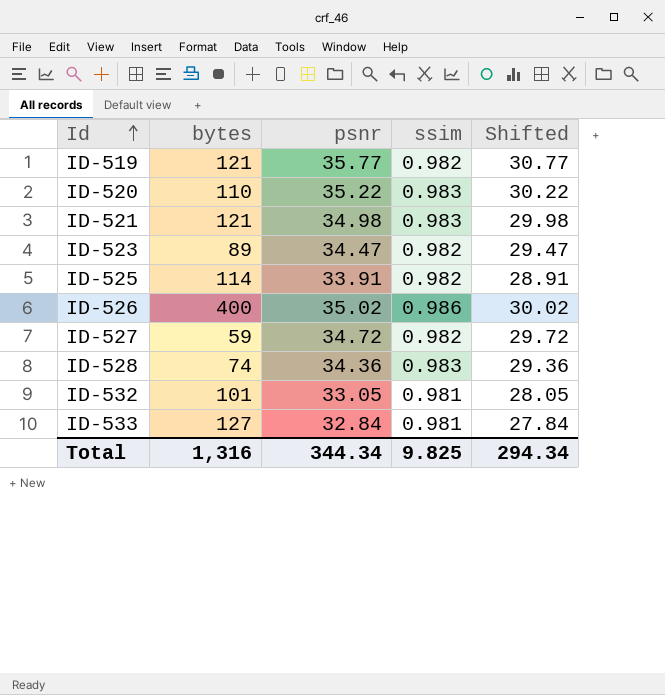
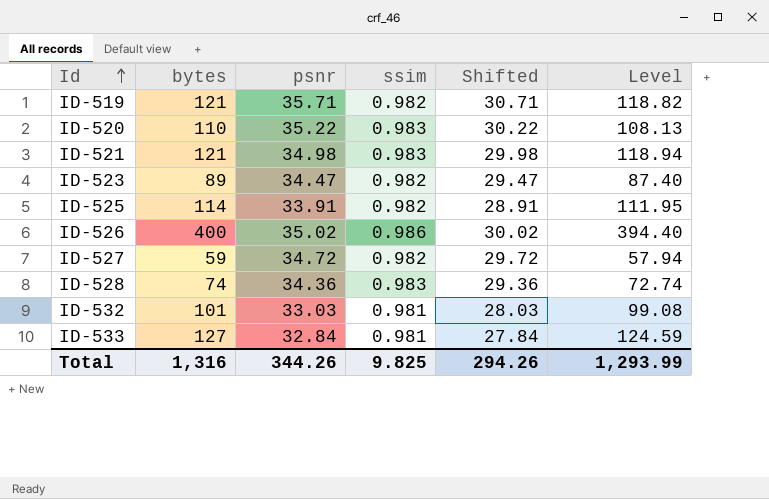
column Level | formula: none -> [bytes] * [ssim]
ID-519 | psnr: 35.77 -> 35.71
ID-519 | Shifted: 30.77 -> 30.71
ID-532 | psnr: 33.05 -> 33.03
ID-532 | Shifted: 28.05 -> 28.03
Total | psnr: 344.34 -> 344.26
Total | Shifted: 294.34 -> 294.26

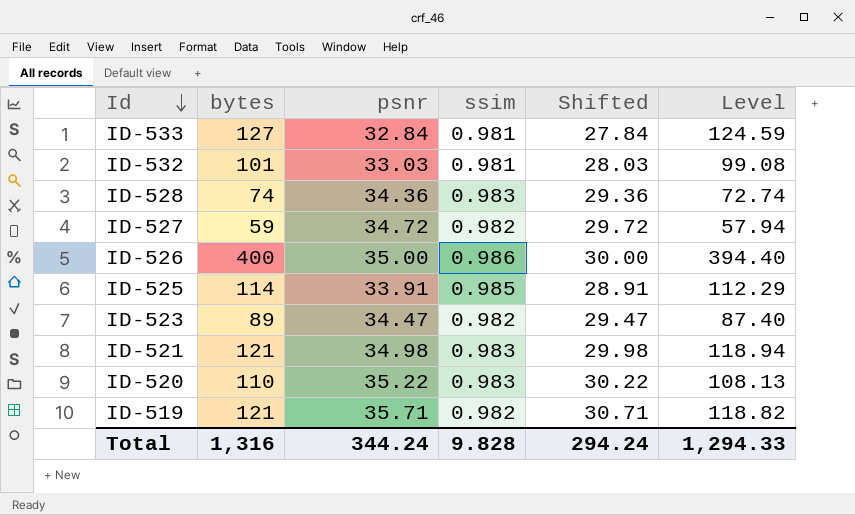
row order: Id ascending -> Id descending
ID-526 | psnr: 35.02 -> 35.00
ID-526 | Shifted: 30.02 -> 30.00
ID-525 | ssim: 0.982 -> 0.985
ID-525 | Level: 111.95 -> 112.29
Total | psnr: 344.26 -> 344.24
Total | ssim: 9.825 -> 9.828
Total | Shifted: 294.26 -> 294.24
Total | Level: 1,293.99 -> 1,294.33

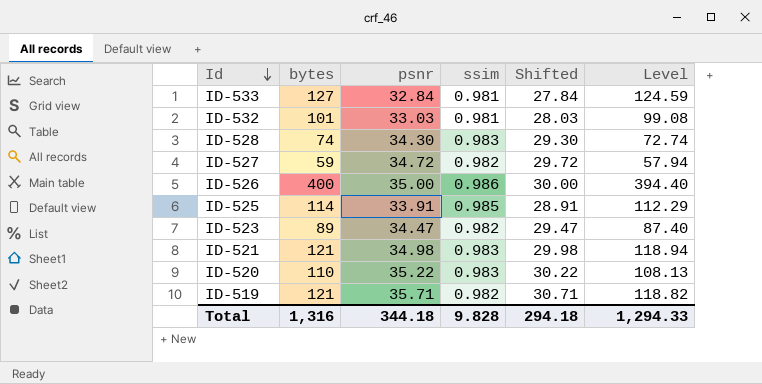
ID-528 | psnr: 34.36 -> 34.30
ID-528 | Shifted: 29.36 -> 29.30
Total | psnr: 344.24 -> 344.18
Total | Shifted: 294.24 -> 294.18

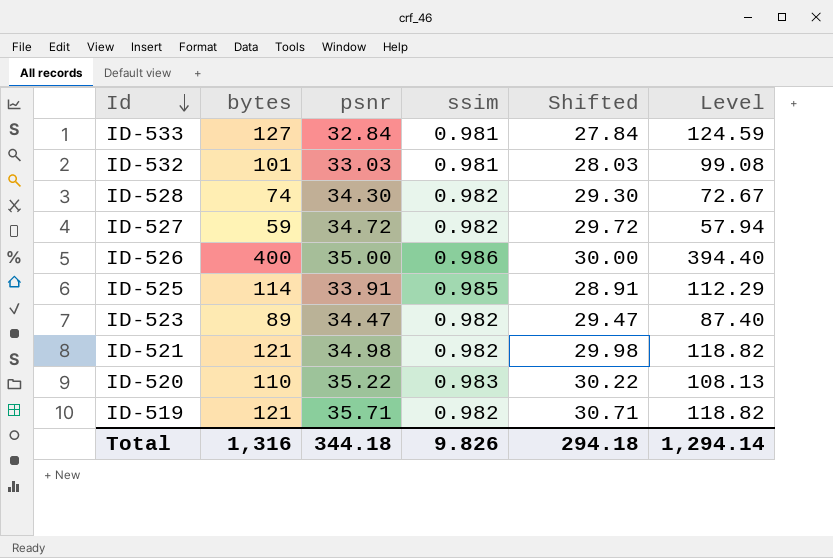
ID-528 | ssim: 0.983 -> 0.982
ID-528 | Level: 72.74 -> 72.67
ID-521 | ssim: 0.983 -> 0.982
ID-521 | Level: 118.94 -> 118.82
Total | ssim: 9.828 -> 9.826
Total | Level: 1,294.33 -> 1,294.14

